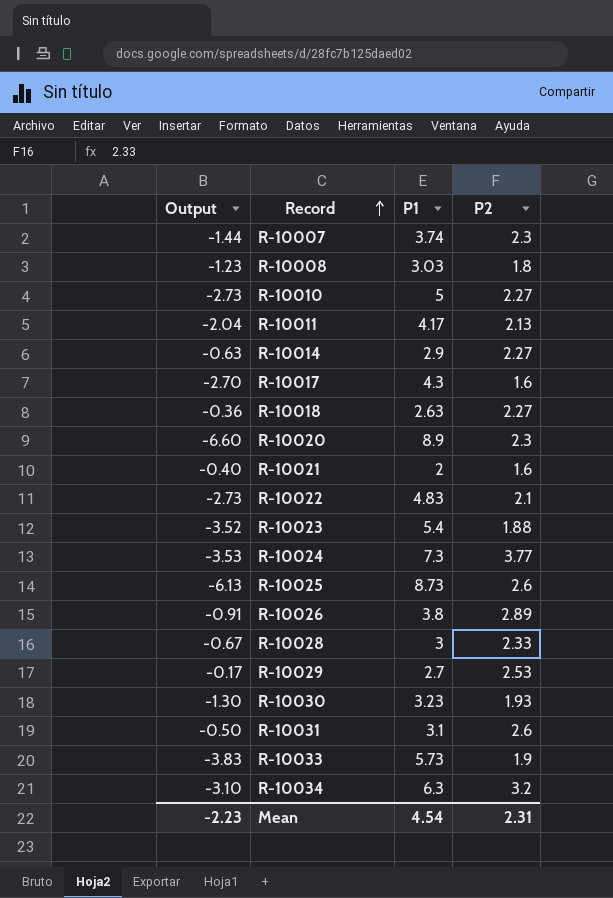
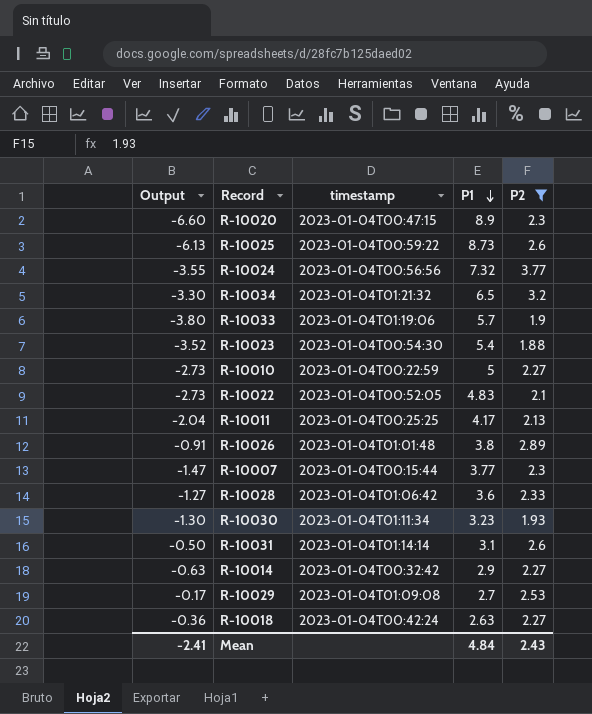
filter: none -> P2 >= 1.88
row order: Record ascending -> P1 descending
column timestamp | position: none -> 3
R-10024 | Output: -3.53 -> -3.55
R-10024 | P1: 7.3 -> 7.32
R-10034 | Output: -3.10 -> -3.30
R-10034 | P1: 6.3 -> 6.5
R-10033 | Output: -3.83 -> -3.80
R-10033 | P1: 5.73 -> 5.7
R-10007 | Output: -1.44 -> -1.47
R-10007 | P1: 3.74 -> 3.77
R-10028 | Output: -0.67 -> -1.27
R-10028 | P1: 3 -> 3.6
Mean | Output: -2.23 -> -2.41
Mean | P1: 4.54 -> 4.84
Mean | P2: 2.31 -> 2.43

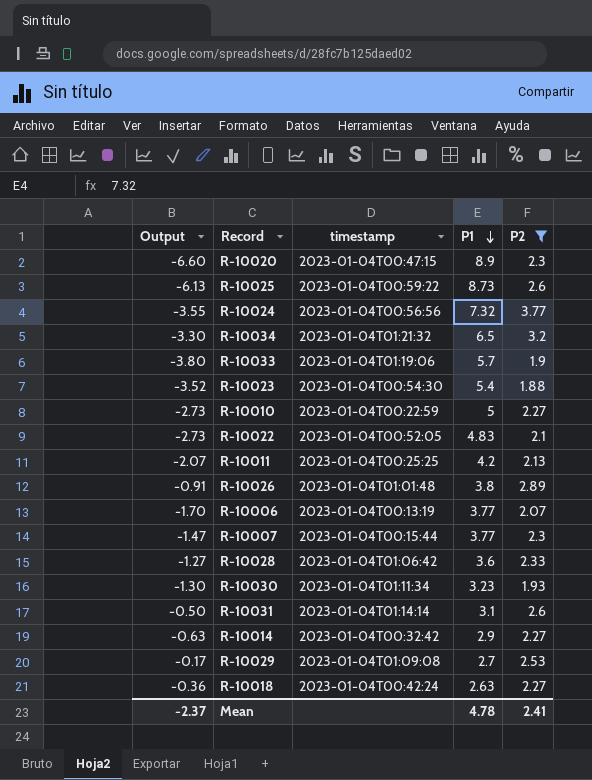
R-10011 | Output: -2.04 -> -2.07
R-10011 | P1: 4.17 -> 4.2
row R-10006: none -> -1.70 | 2023-01-04T00:13:19 | 3.77 | 2.07
Mean | Output: -2.41 -> -2.37
Mean | P1: 4.84 -> 4.78
Mean | P2: 2.43 -> 2.41

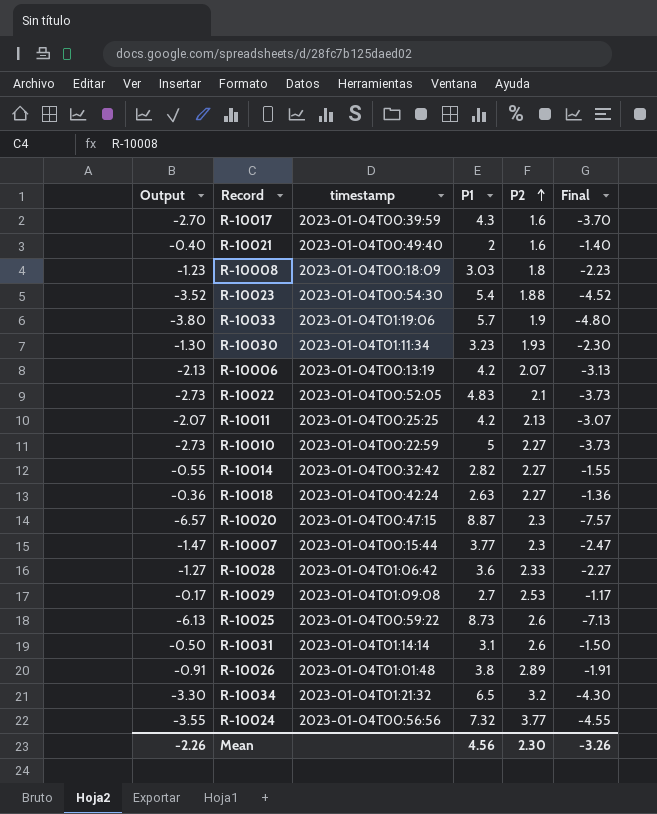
filter: P2 >= 1.88 -> none
row order: P1 descending -> P2 ascending
column Final | formula: none -> [Output] - 1
R-10006 | Output: -1.70 -> -2.13
R-10006 | P1: 3.77 -> 4.2
R-10014 | Output: -0.63 -> -0.55
R-10014 | P1: 2.9 -> 2.82
R-10020 | Output: -6.60 -> -6.57
R-10020 | P1: 8.9 -> 8.87
Mean | Output: -2.37 -> -2.26
Mean | P1: 4.78 -> 4.56
Mean | P2: 2.41 -> 2.30

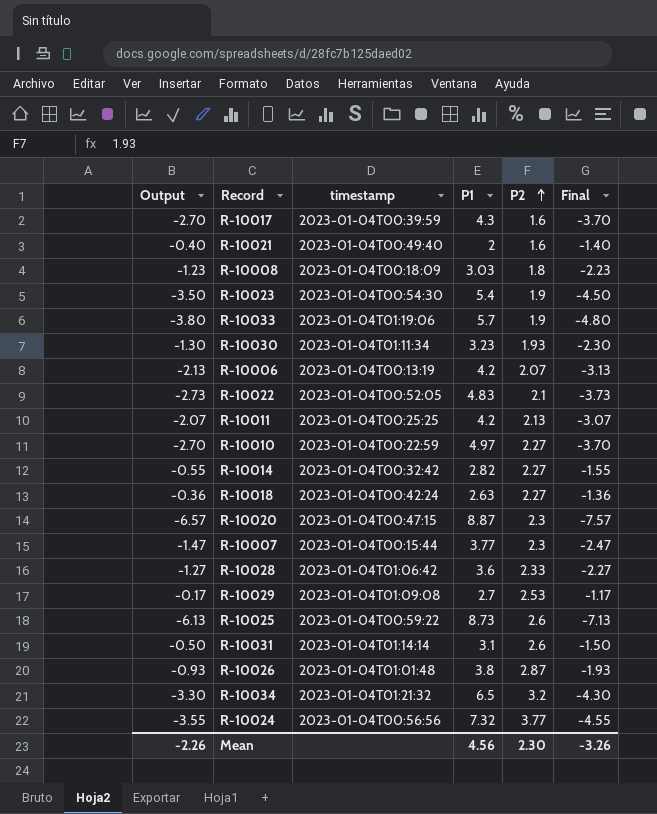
R-10023 | Output: -3.52 -> -3.50
R-10023 | P2: 1.88 -> 1.9
R-10023 | Final: -4.52 -> -4.50
R-10010 | Output: -2.73 -> -2.70
R-10010 | P1: 5 -> 4.97
R-10010 | Final: -3.73 -> -3.70
R-10026 | Output: -0.91 -> -0.93
R-10026 | P2: 2.89 -> 2.87
R-10026 | Final: -1.91 -> -1.93

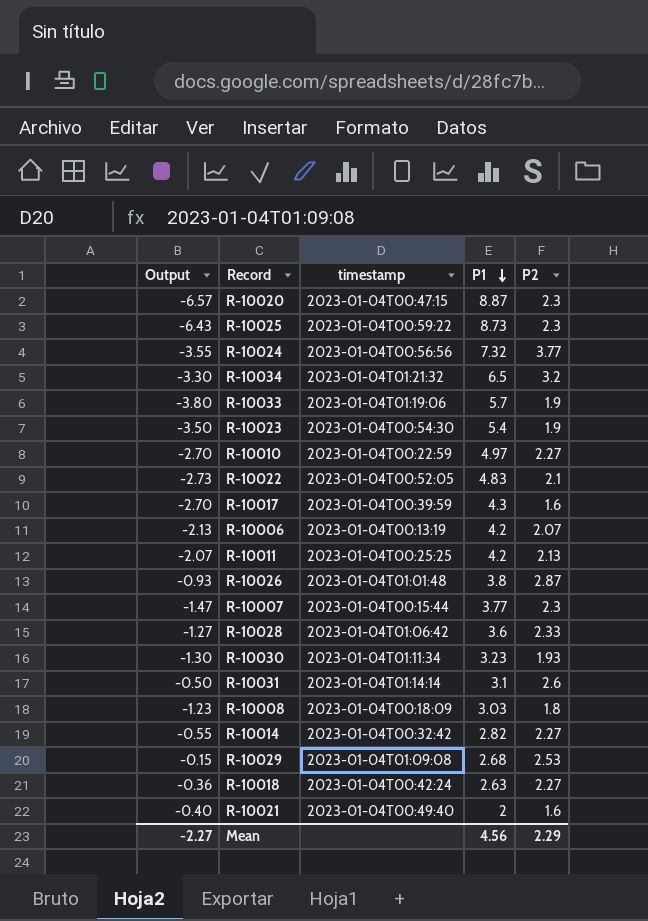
row order: P2 ascending -> P1 descending
column Final | formula: [Output] - 1 -> none
R-10025 | Output: -6.13 -> -6.43
R-10025 | P2: 2.6 -> 2.3
R-10029 | Output: -0.17 -> -0.15
R-10029 | P1: 2.7 -> 2.68
Mean | Output: -2.26 -> -2.27
Mean | P2: 2.30 -> 2.29

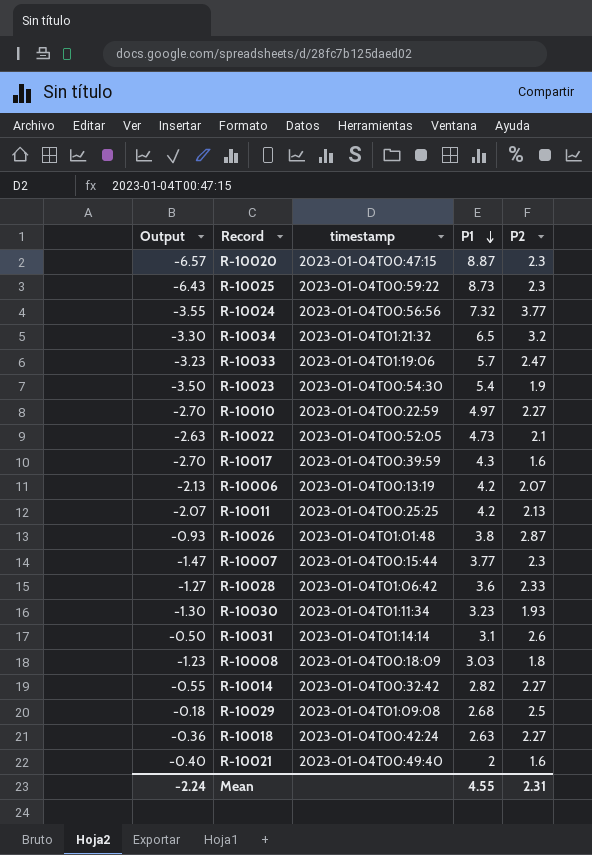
R-10033 | Output: -3.80 -> -3.23
R-10033 | P2: 1.9 -> 2.47
R-10022 | Output: -2.73 -> -2.63
R-10022 | P1: 4.83 -> 4.73
R-10029 | Output: -0.15 -> -0.18
R-10029 | P2: 2.53 -> 2.5
Mean | Output: -2.27 -> -2.24
Mean | P1: 4.56 -> 4.55
Mean | P2: 2.29 -> 2.31

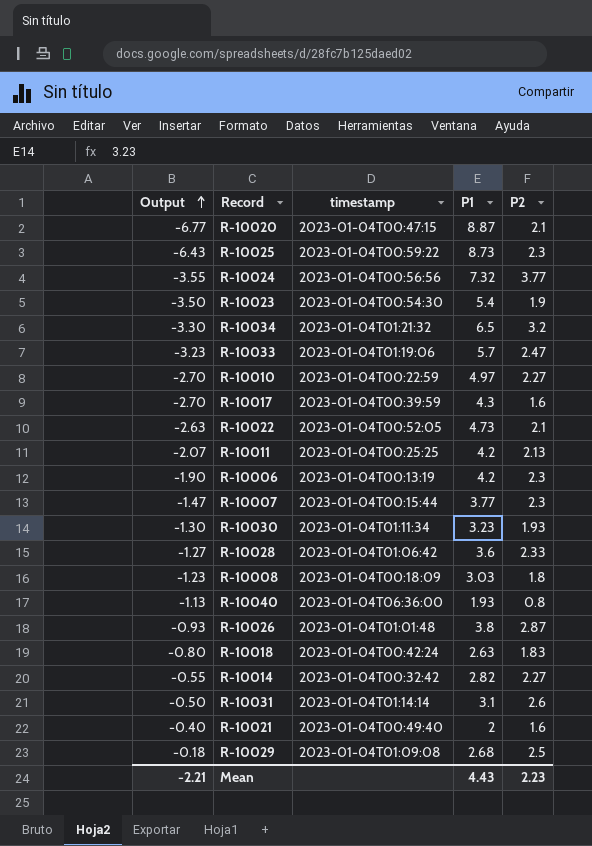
row order: P1 descending -> Output ascending
R-10020 | Output: -6.57 -> -6.77
R-10020 | P2: 2.3 -> 2.1
R-10006 | Output: -2.13 -> -1.90
R-10006 | P2: 2.07 -> 2.3
row R-10040: none -> -1.13 | 2023-01-04T06:36:00 | 1.93 | 0.8
R-10018 | Output: -0.36 -> -0.80
R-10018 | P2: 2.27 -> 1.83
Mean | Output: -2.24 -> -2.21
Mean | P1: 4.55 -> 4.43
Mean | P2: 2.31 -> 2.23

